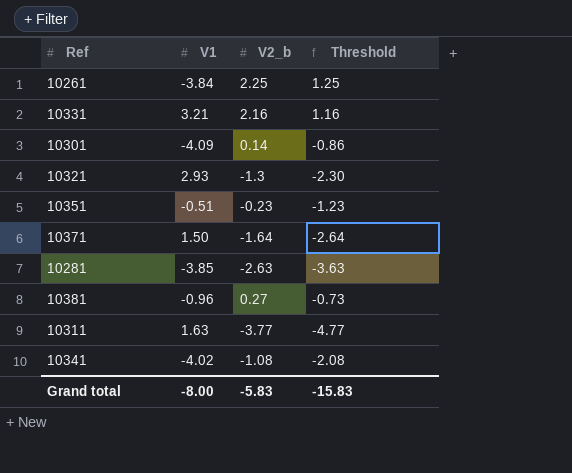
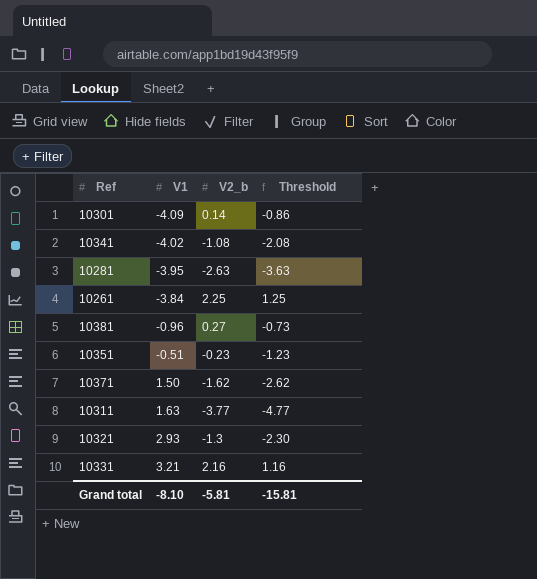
row order: none -> V1 ascending
10281 | V1: -3.85 -> -3.95
10371 | V2_b: -1.64 -> -1.62
10371 | Threshold: -2.64 -> -2.62
Grand total | V1: -8.00 -> -8.10
Grand total | V2_b: -5.83 -> -5.81
Grand total | Threshold: -15.83 -> -15.81

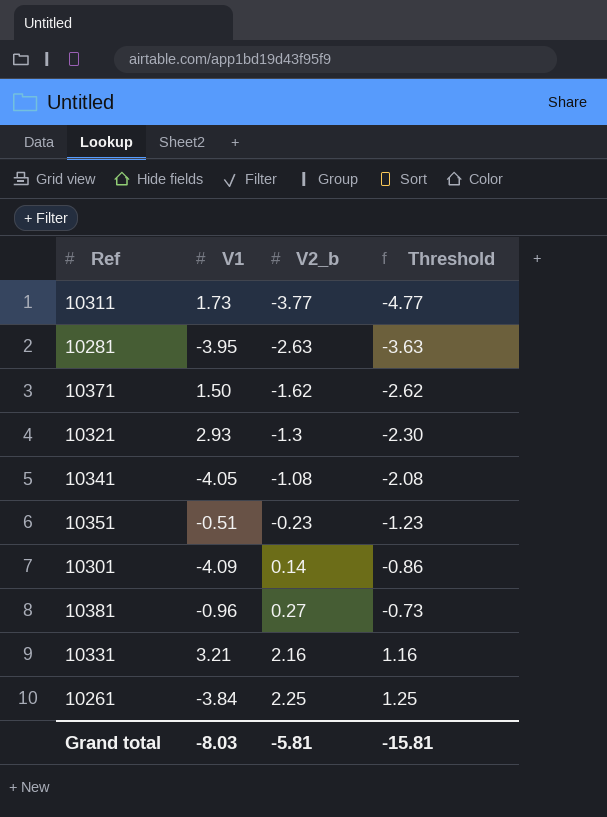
row order: V1 ascending -> V2_b ascending
10311 | V1: 1.63 -> 1.73
10341 | V1: -4.02 -> -4.05
Grand total | V1: -8.10 -> -8.03

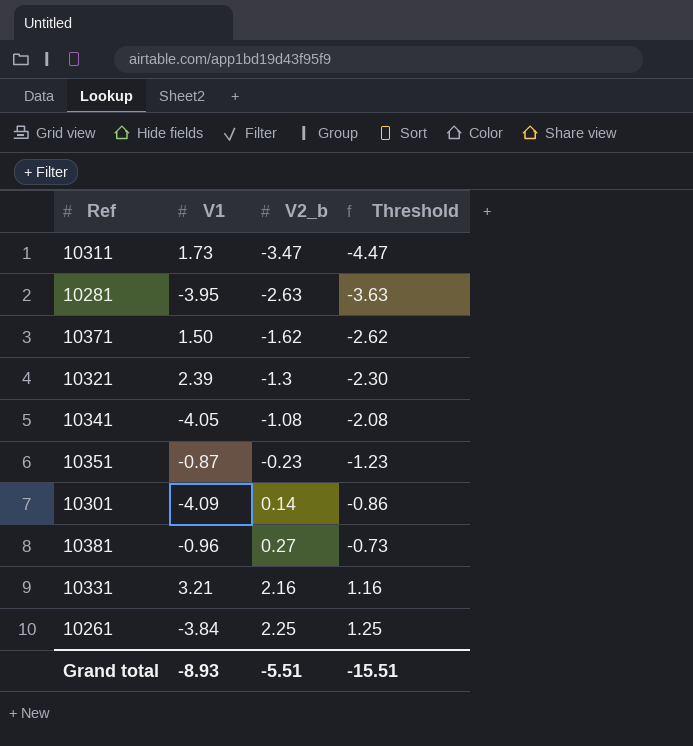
10311 | V2_b: -3.77 -> -3.47
10311 | Threshold: -4.77 -> -4.47
10321 | V1: 2.93 -> 2.39
10351 | V1: -0.51 -> -0.87
Grand total | V1: -8.03 -> -8.93
Grand total | V2_b: -5.81 -> -5.51
Grand total | Threshold: -15.81 -> -15.51

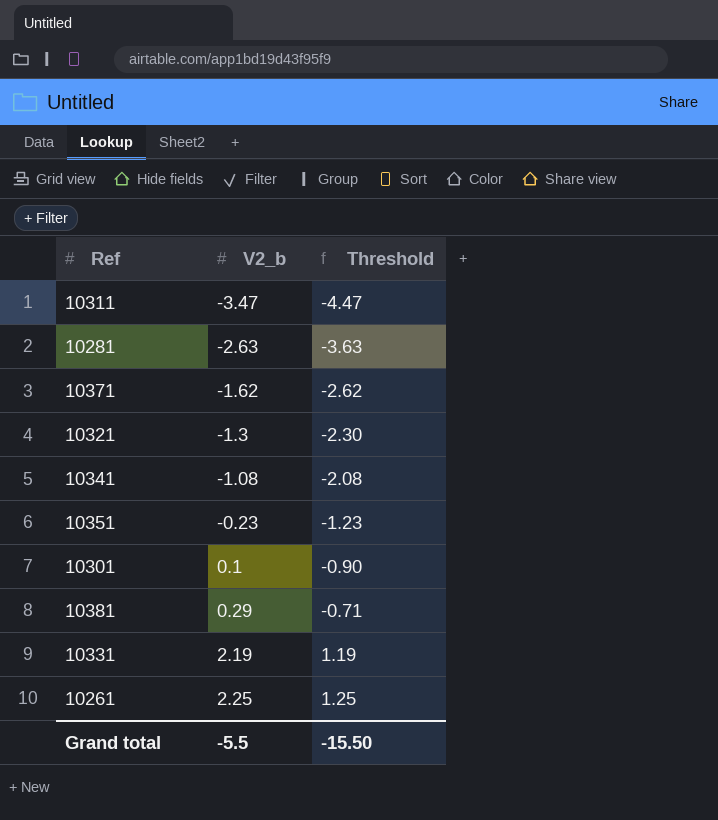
column V1 | position: 2 -> none
10301 | V2_b: 0.14 -> 0.1
10301 | Threshold: -0.86 -> -0.90
10381 | V2_b: 0.27 -> 0.29
10381 | Threshold: -0.73 -> -0.71
10331 | V2_b: 2.16 -> 2.19
10331 | Threshold: 1.16 -> 1.19
Grand total | V2_b: -5.51 -> -5.5
Grand total | Threshold: -15.51 -> -15.50

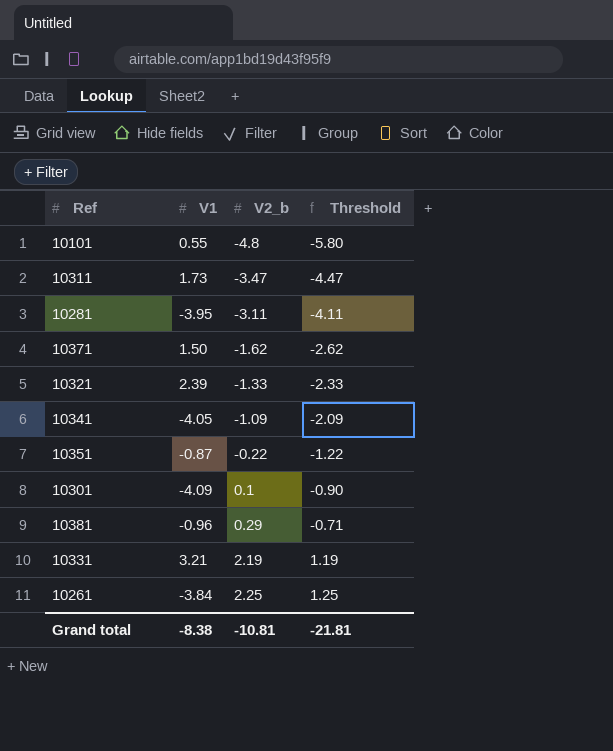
column V1 | position: none -> 2
row 10101: none -> 0.55 | -4.8 | -5.80
10281 | V2_b: -2.63 -> -3.11
10281 | Threshold: -3.63 -> -4.11
10321 | V2_b: -1.3 -> -1.33
10321 | Threshold: -2.30 -> -2.33
10341 | V2_b: -1.08 -> -1.09
10341 | Threshold: -2.08 -> -2.09
10351 | V2_b: -0.23 -> -0.22
10351 | Threshold: -1.23 -> -1.22
Grand total | V2_b: -5.5 -> -10.81
Grand total | Threshold: -15.50 -> -21.81

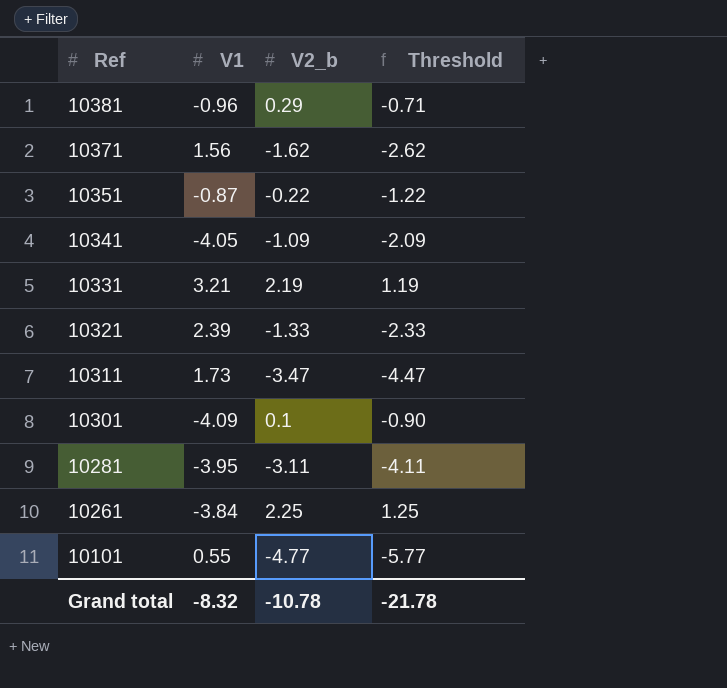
row order: V2_b ascending -> Ref descending
10371 | V1: 1.50 -> 1.56
10101 | V2_b: -4.8 -> -4.77
10101 | Threshold: -5.80 -> -5.77
Grand total | V1: -8.38 -> -8.32
Grand total | V2_b: -10.81 -> -10.78
Grand total | Threshold: -21.81 -> -21.78

